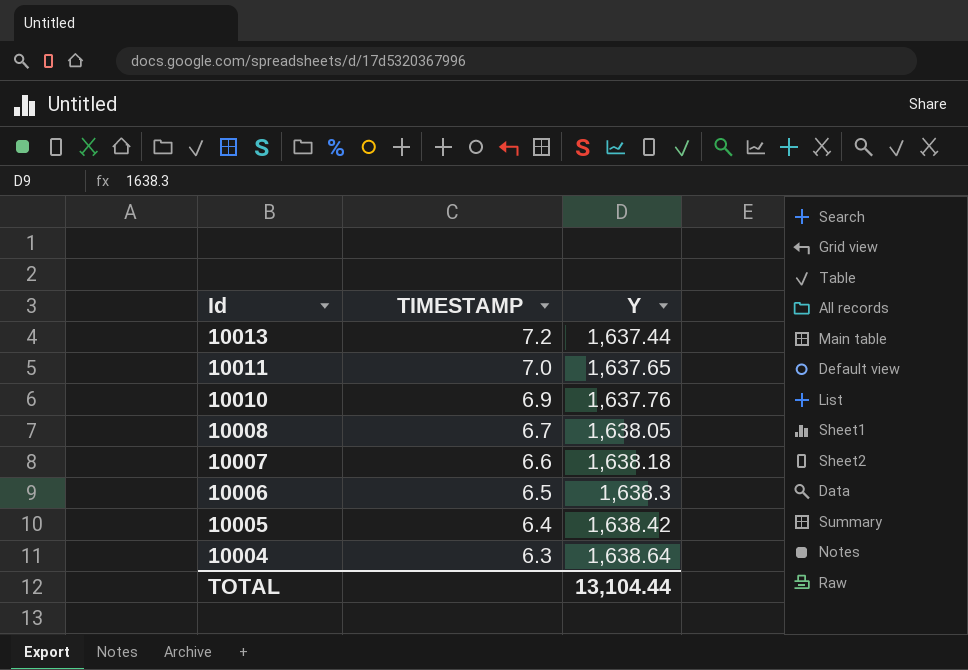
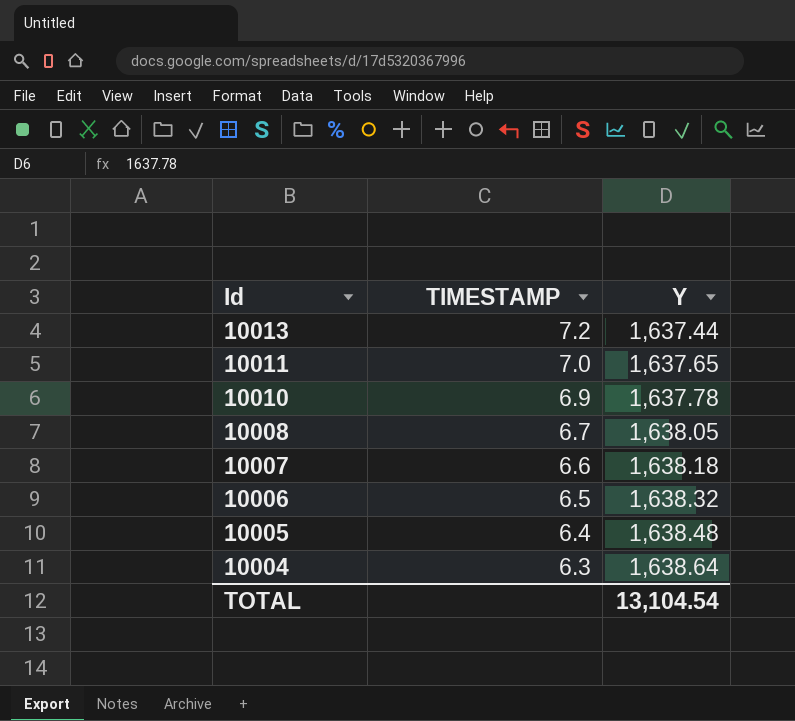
10010 | Y: 1,637.76 -> 1,637.78
10006 | Y: 1,638.3 -> 1,638.32
10005 | Y: 1,638.42 -> 1,638.48
TOTAL | Y: 13,104.44 -> 13,104.54

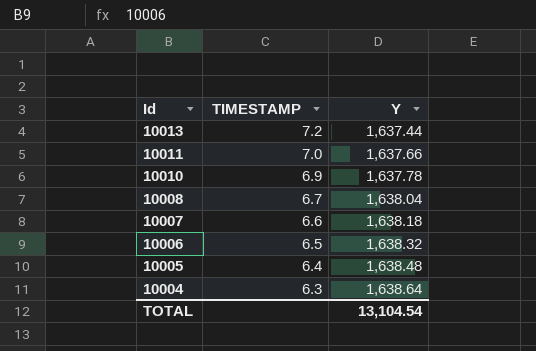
10011 | Y: 1,637.65 -> 1,637.66
10008 | Y: 1,638.05 -> 1,638.04

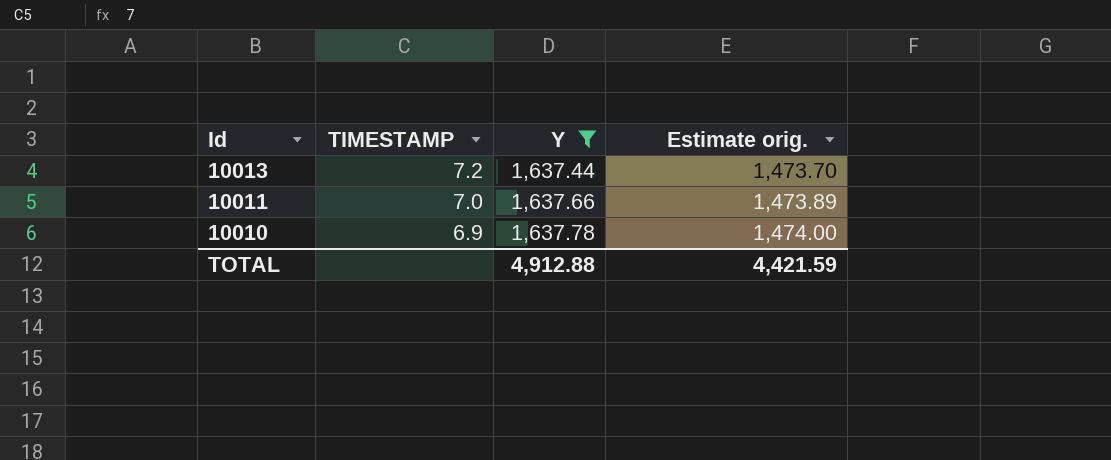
filter: none -> Y <= 1,637.78
column Estimate orig. | formula: none -> [Y] * 0.9
TOTAL | Y: 13,104.54 -> 4,912.88

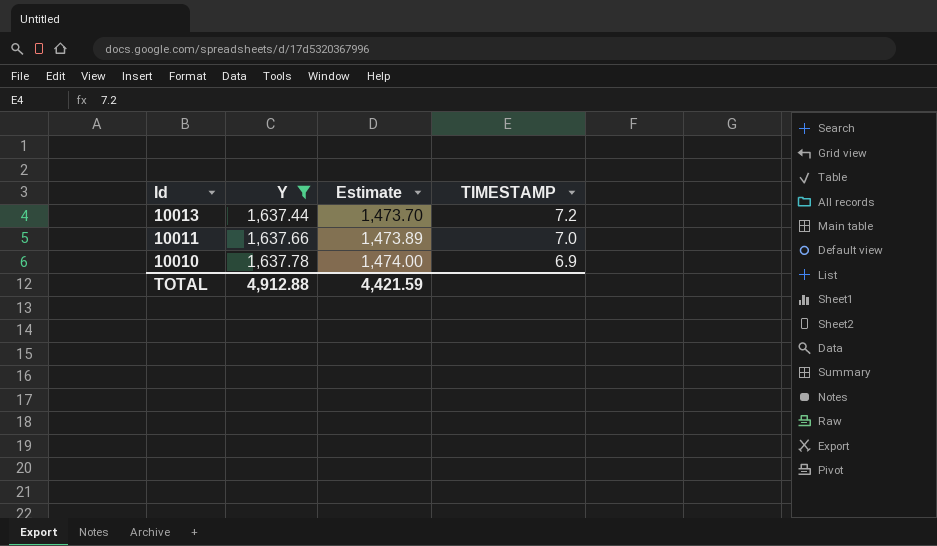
column name: Estimate orig. -> Estimate
column TIMESTAMP | position: 2 -> 4

